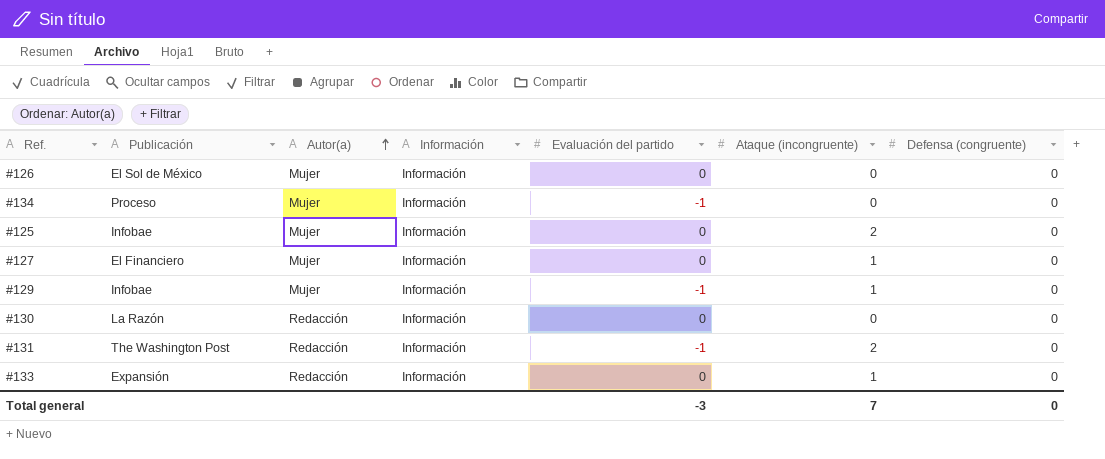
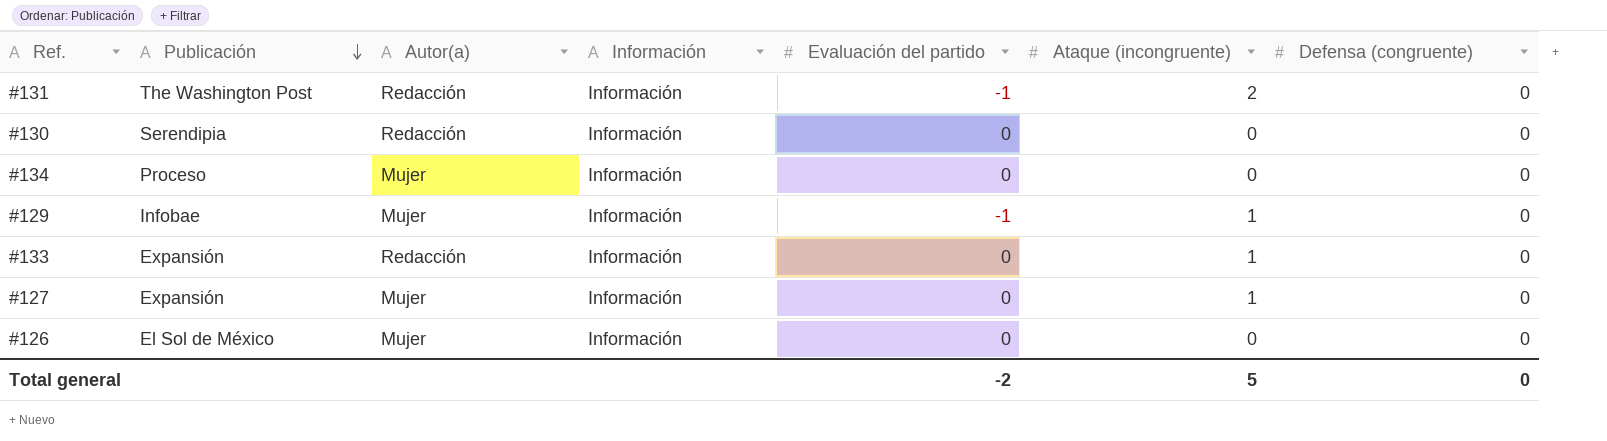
row order: Autor(a) ascending -> Publicación descending
row #125: Infobae | Mujer | Información | 0 | 2 | 0 -> none
#130 | Publicación: La Razón -> Serendipia
#134 | Evaluación del partido: -1 -> 0
#127 | Publicación: El Financiero -> Expansión
Total general | Evaluación del partido: -3 -> -2
Total general | Ataque (incongruente): 7 -> 5

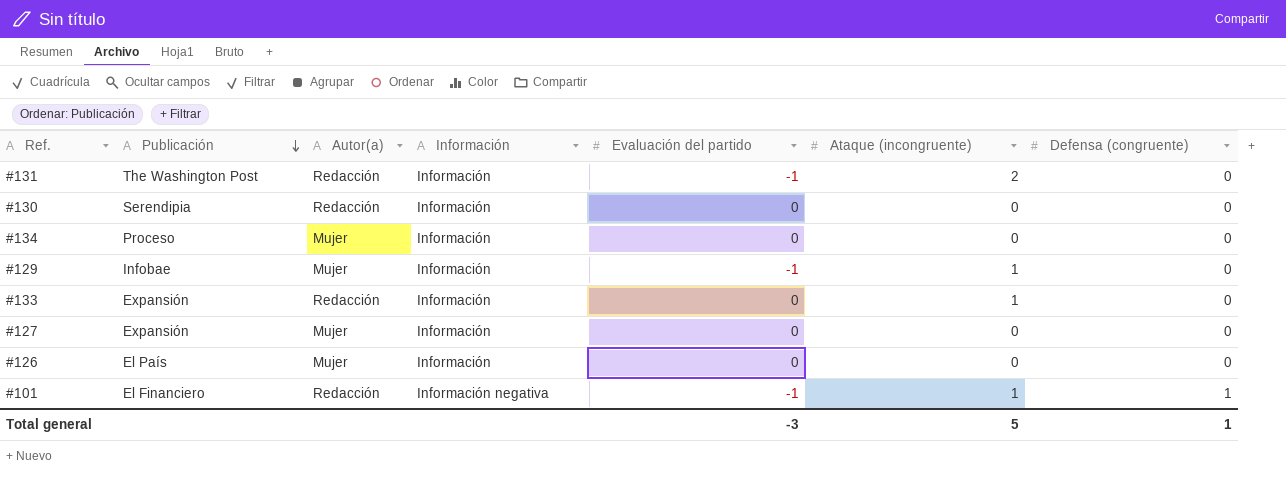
#127 | Ataque (incongruente): 1 -> 0
#126 | Publicación: El Sol de México -> El País
row #101: none -> El Financiero | Redacción | Información negativa | -1 | 1 | 1
Total general | Evaluación del partido: -2 -> -3
Total general | Defensa (congruente): 0 -> 1

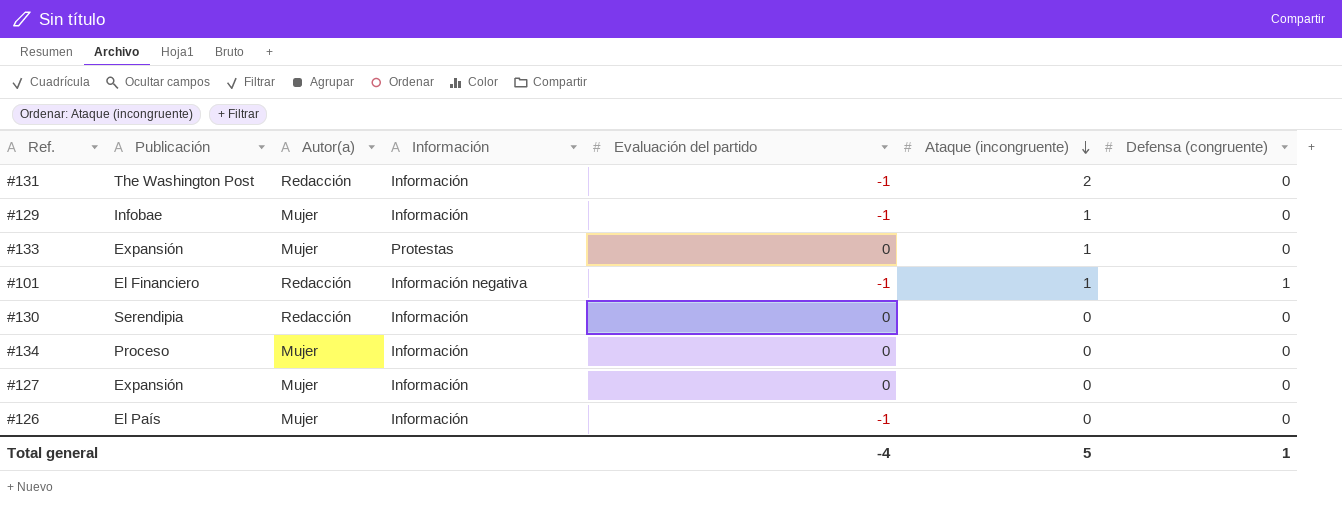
row order: Publicación descending -> Ataque (incongruente) descending
#133 | Autor(a): Redacción -> Mujer
#133 | Información: Información -> Protestas
#126 | Evaluación del partido: 0 -> -1
Total general | Evaluación del partido: -3 -> -4

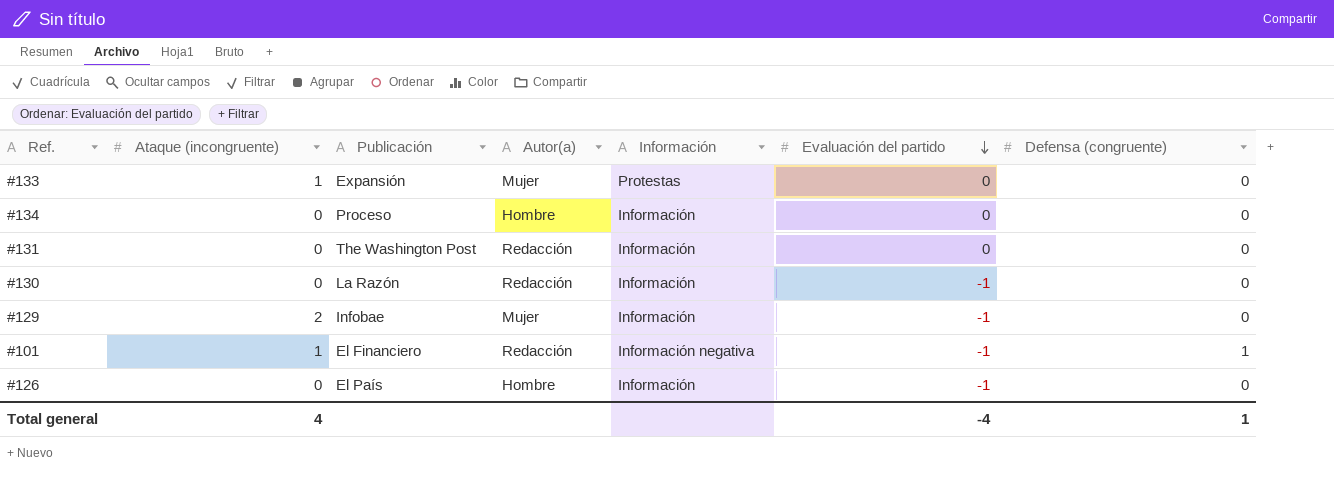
row order: Ataque (incongruente) descending -> Evaluación del partido descending
column Ataque (incongruente) | position: 6 -> 2
row #127: Expansión | Mujer | Información | 0 | 0 | 0 -> none
#134 | Autor(a): Mujer -> Hombre
#131 | Ataque (incongruente): 2 -> 0
#131 | Evaluación del partido: -1 -> 0
#130 | Publicación: Serendipia -> La Razón
#130 | Evaluación del partido: 0 -> -1
#129 | Ataque (incongruente): 1 -> 2
#126 | Autor(a): Mujer -> Hombre
Total general | Ataque (incongruente): 5 -> 4

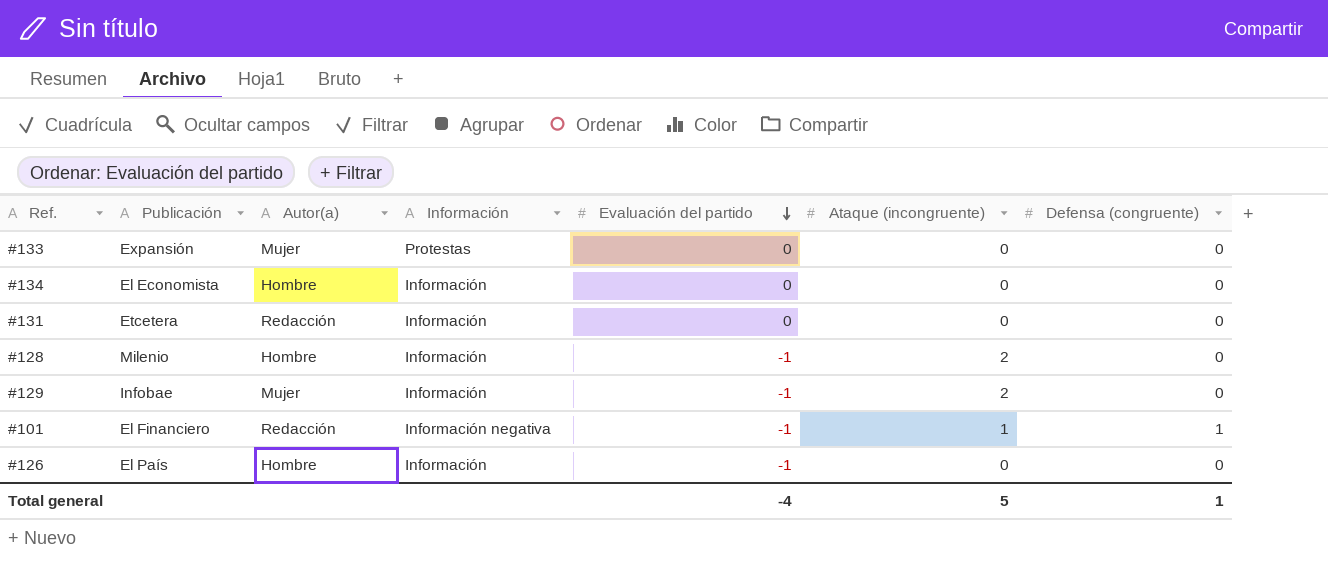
column Ataque (incongruente) | position: 2 -> 6
row #130: 0 | La Razón | Redacción | Información | -1 | 0 -> none
#133 | Ataque (incongruente): 1 -> 0
#134 | Publicación: Proceso -> El Economista
#131 | Publicación: The Washington Post -> Etcetera
row #128: none -> Milenio | Hombre | Información | -1 | 2 | 0
Total general | Ataque (incongruente): 4 -> 5

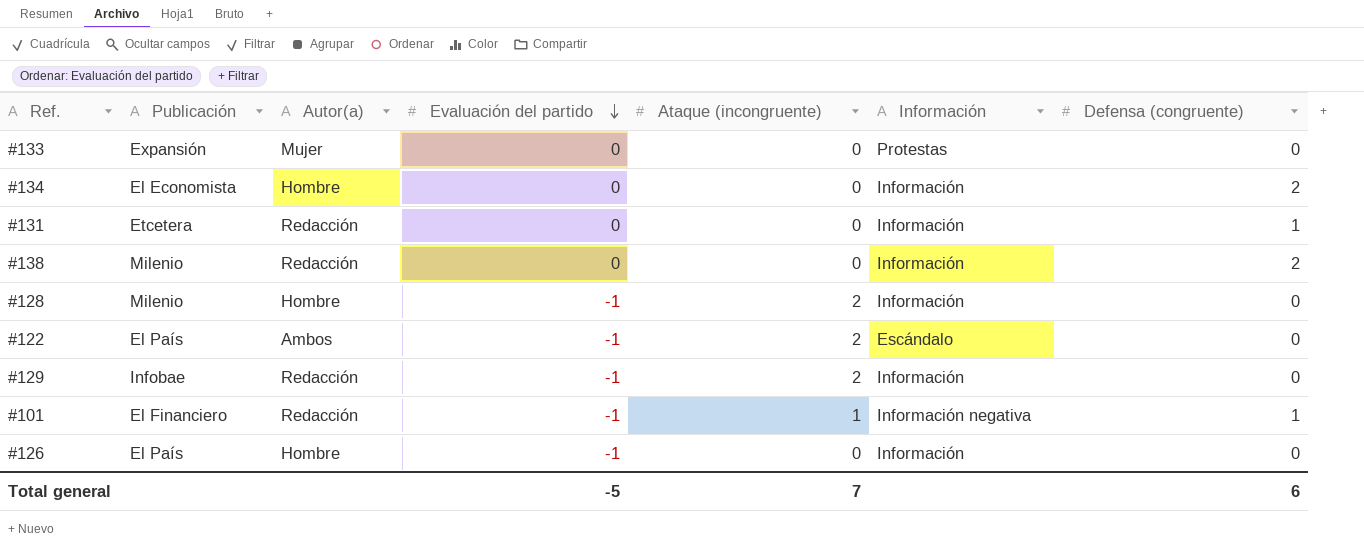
column Información | position: 4 -> 6
#134 | Defensa (congruente): 0 -> 2
#131 | Defensa (congruente): 0 -> 1
row #138: none -> Milenio | Redacción | 0 | 0 | Información | 2
row #122: none -> El País | Ambos | -1 | 2 | Escándalo | 0
#129 | Autor(a): Mujer -> Redacción
Total general | Evaluación del partido: -4 -> -5
Total general | Ataque (incongruente): 5 -> 7
Total general | Defensa (congruente): 1 -> 6

